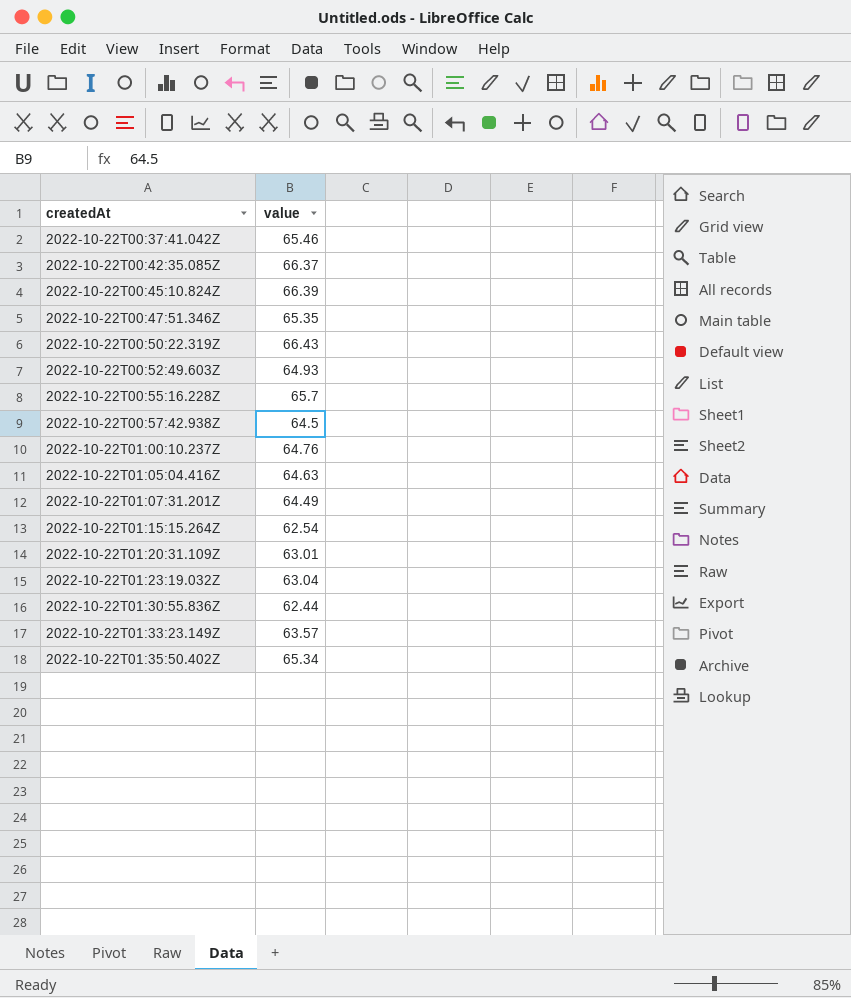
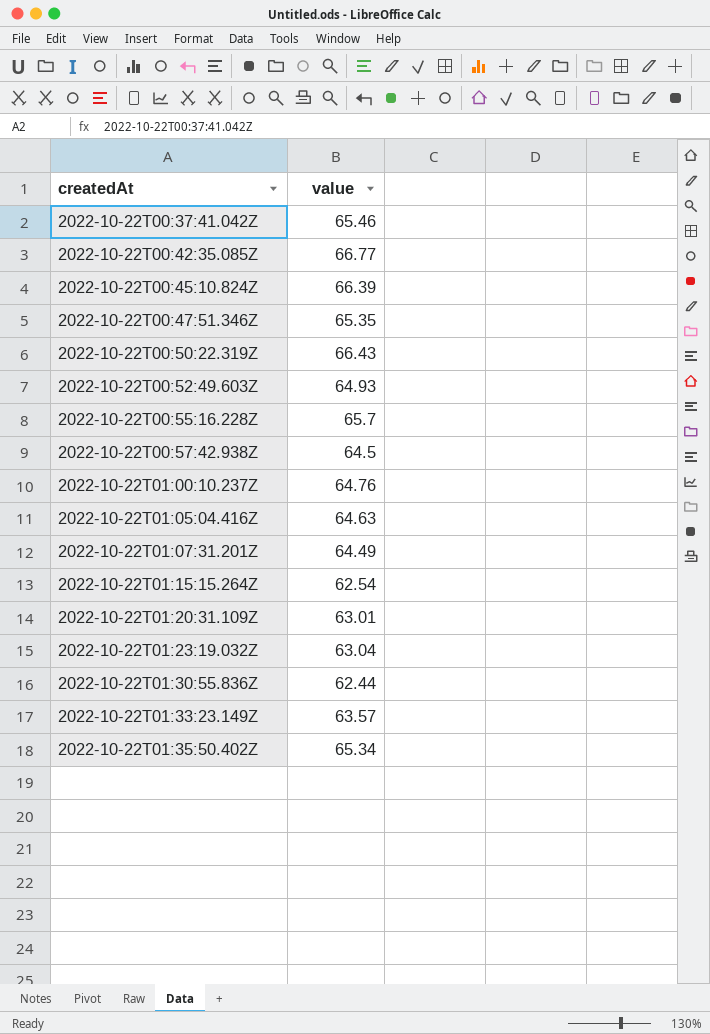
2022-10-22T00:42:35.085Z | value: 66.37 -> 66.77

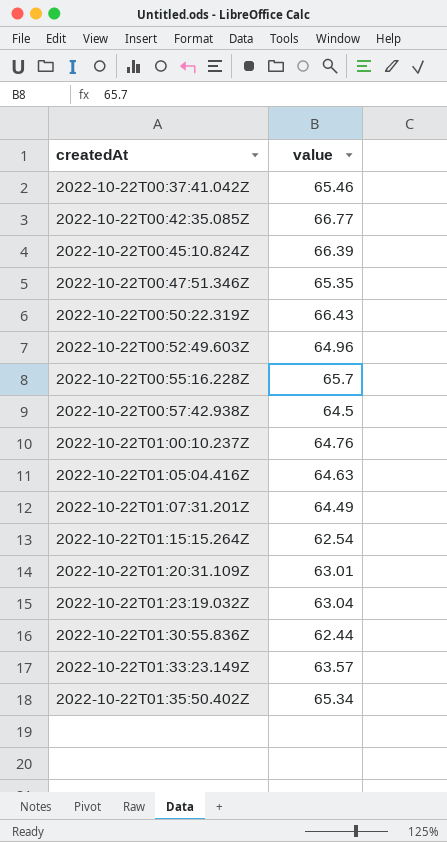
2022-10-22T00:52:49.603Z | value: 64.93 -> 64.96

